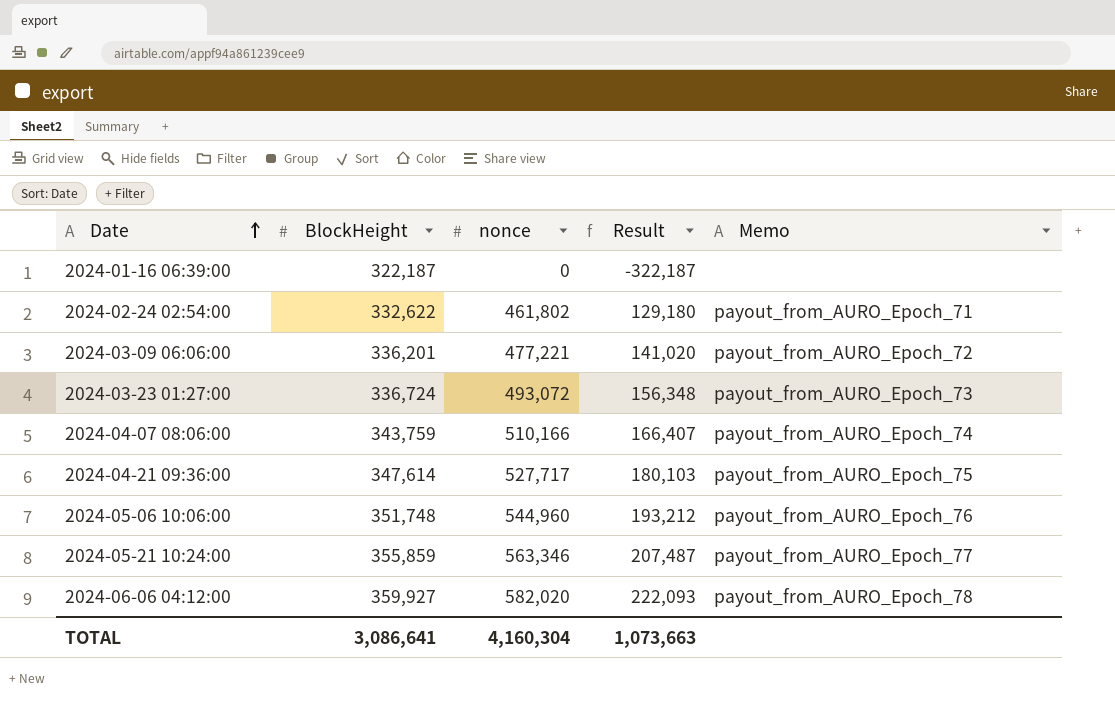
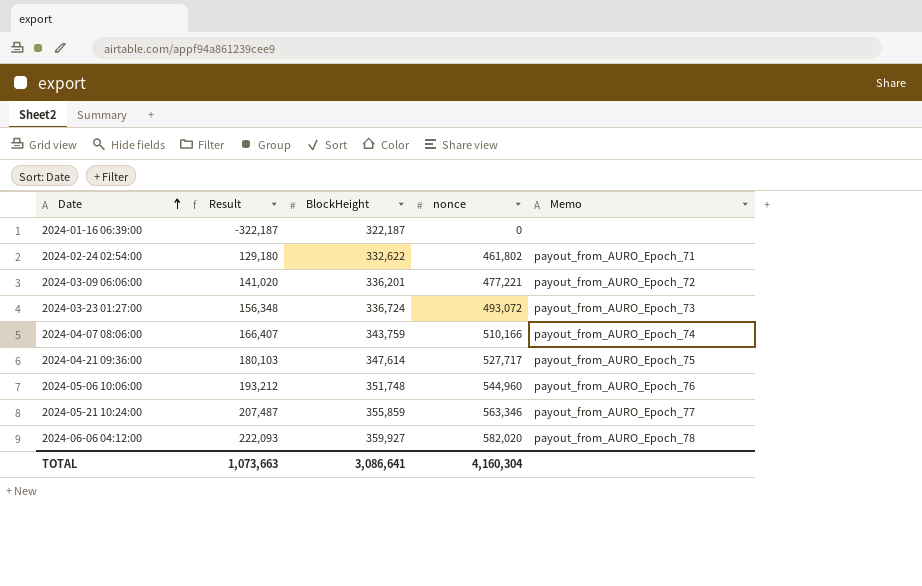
column Result | position: 4 -> 2

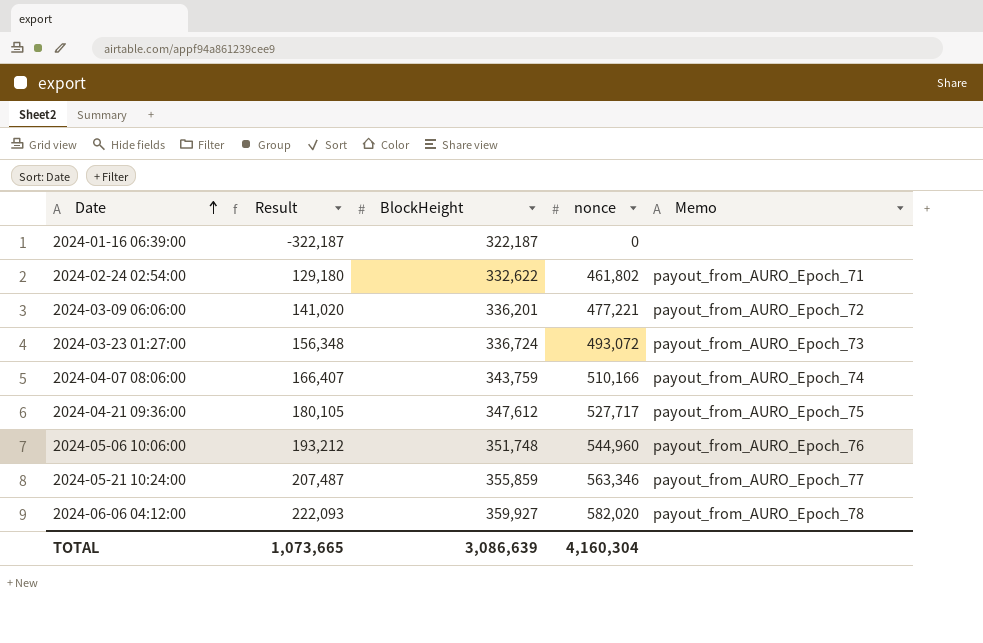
2024-04-21 09:36:00 | Result: 180,103 -> 180,105
2024-04-21 09:36:00 | BlockHeight: 347,614 -> 347,612
TOTAL | Result: 1,073,663 -> 1,073,665
TOTAL | BlockHeight: 3,086,641 -> 3,086,639

